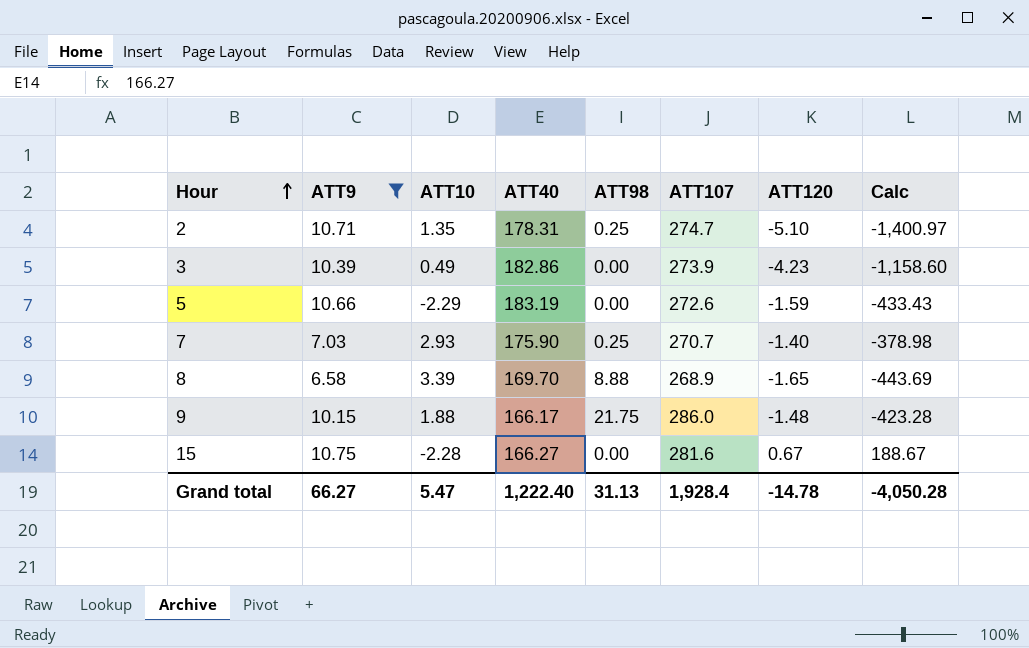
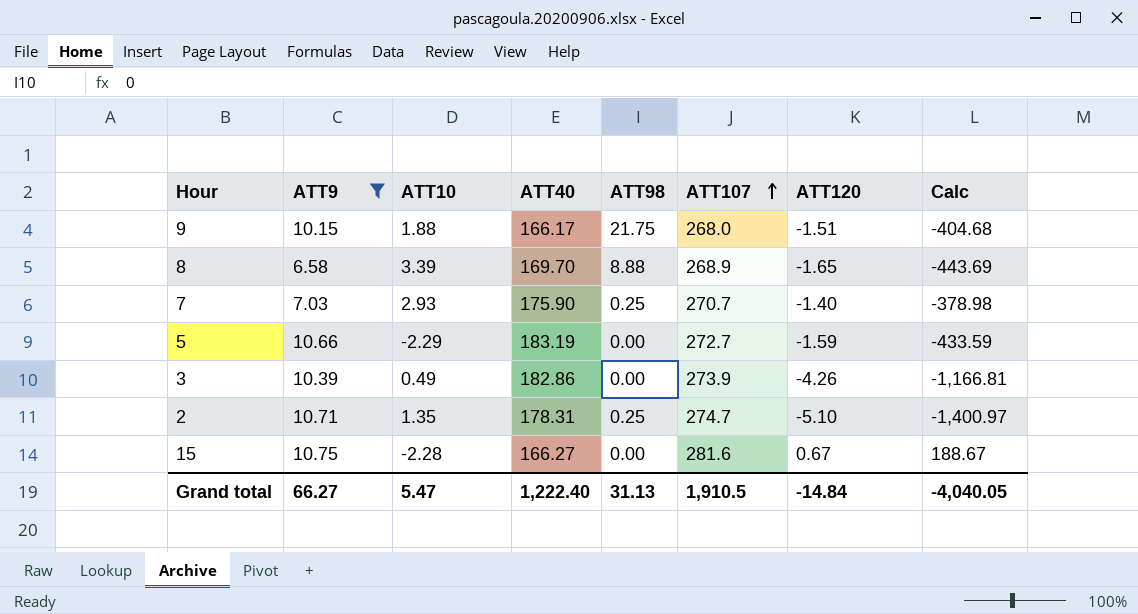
row order: Hour ascending -> ATT107 ascending
9 | ATT107: 286.0 -> 268.0
9 | ATT120: -1.48 -> -1.51
9 | Calc: -423.28 -> -404.68
5 | ATT107: 272.6 -> 272.7
5 | Calc: -433.43 -> -433.59
3 | ATT120: -4.23 -> -4.26
3 | Calc: -1,158.60 -> -1,166.81
Grand total | ATT107: 1,928.4 -> 1,910.5
Grand total | ATT120: -14.78 -> -14.84
Grand total | Calc: -4,050.28 -> -4,040.05

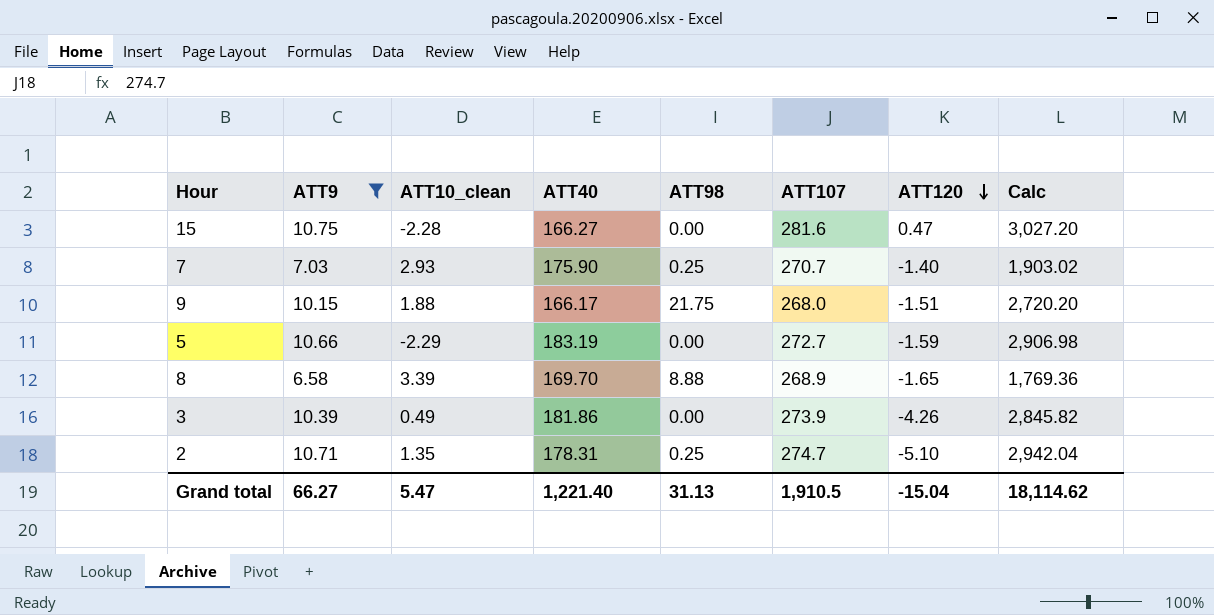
row order: ATT107 ascending -> ATT120 descending
column name: ATT10 -> ATT10_clean
column Calc | formula: [ATT107] * [ATT120] -> [ATT9] * [ATT107]
15 | ATT120: 0.67 -> 0.47
3 | ATT40: 182.86 -> 181.86
Grand total | ATT40: 1,222.40 -> 1,221.40
Grand total | ATT120: -14.84 -> -15.04
Grand total | Calc: -4,040.05 -> 18,114.62

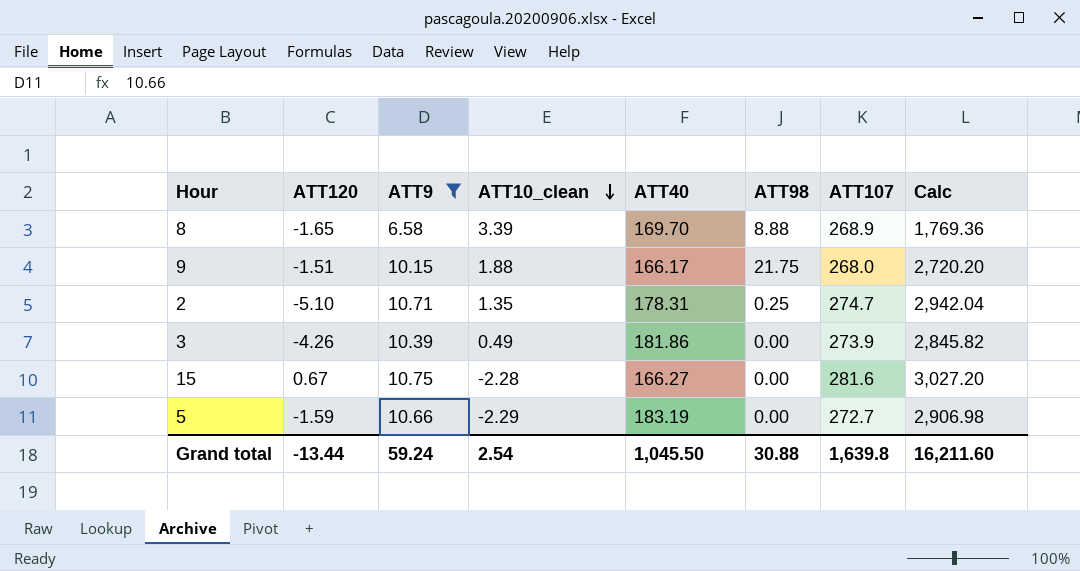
row order: ATT120 descending -> ATT10_clean descending
column ATT120 | position: 7 -> 2
row 7: 7.03 | 2.93 | 175.90 | 0.25 | 270.7 | -1.40 | 1,903.02 -> none
15 | ATT120: 0.47 -> 0.67
Grand total | ATT120: -15.04 -> -13.44
Grand total | ATT9: 66.27 -> 59.24
Grand total | ATT10_clean: 5.47 -> 2.54
Grand total | ATT40: 1,221.40 -> 1,045.50
Grand total | ATT98: 31.13 -> 30.88
Grand total | ATT107: 1,910.5 -> 1,639.8
Grand total | Calc: 18,114.62 -> 16,211.60

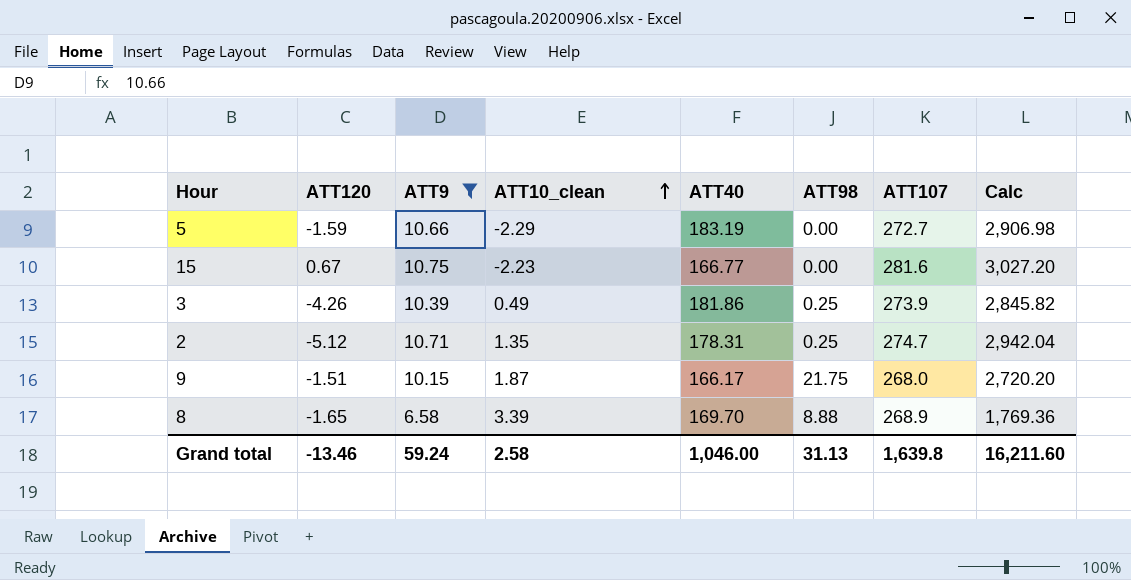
row order: ATT10_clean descending -> ATT10_clean ascending
15 | ATT10_clean: -2.28 -> -2.23
15 | ATT40: 166.27 -> 166.77
3 | ATT98: 0.00 -> 0.25
2 | ATT120: -5.10 -> -5.12
9 | ATT10_clean: 1.88 -> 1.87
Grand total | ATT120: -13.44 -> -13.46
Grand total | ATT10_clean: 2.54 -> 2.58
Grand total | ATT40: 1,045.50 -> 1,046.00
Grand total | ATT98: 30.88 -> 31.13

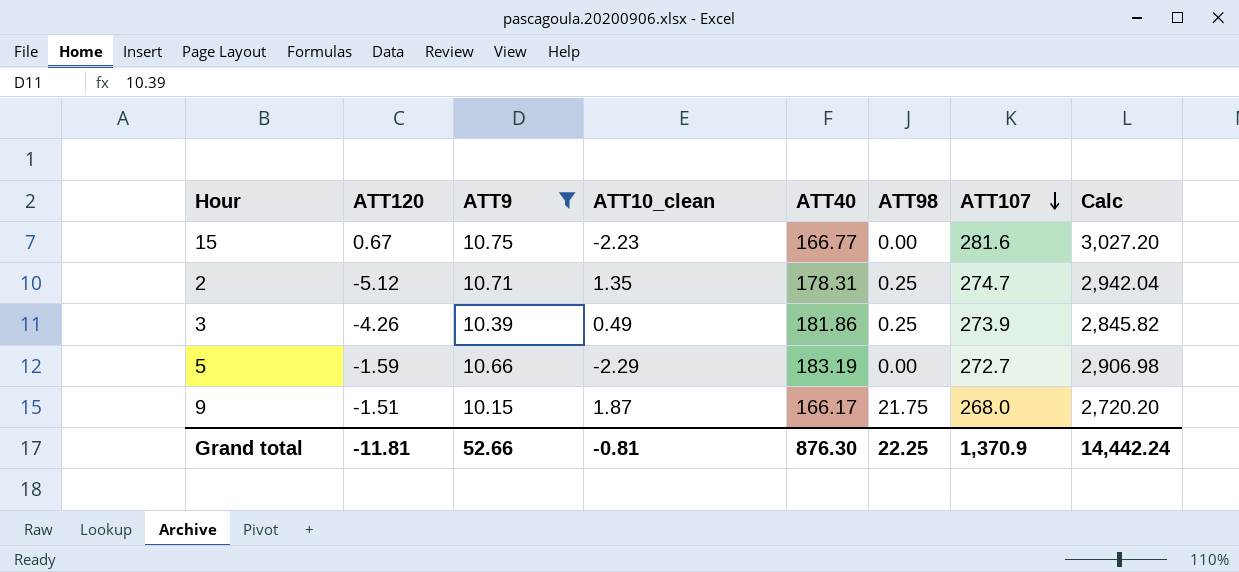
row order: ATT10_clean ascending -> ATT107 descending
row 8: -1.65 | 6.58 | 3.39 | 169.70 | 8.88 | 268.9 | 1,769.36 -> none
Grand total | ATT120: -13.46 -> -11.81
Grand total | ATT9: 59.24 -> 52.66
Grand total | ATT10_clean: 2.58 -> -0.81
Grand total | ATT40: 1,046.00 -> 876.30
Grand total | ATT98: 31.13 -> 22.25
Grand total | ATT107: 1,639.8 -> 1,370.9
Grand total | Calc: 16,211.60 -> 14,442.24

